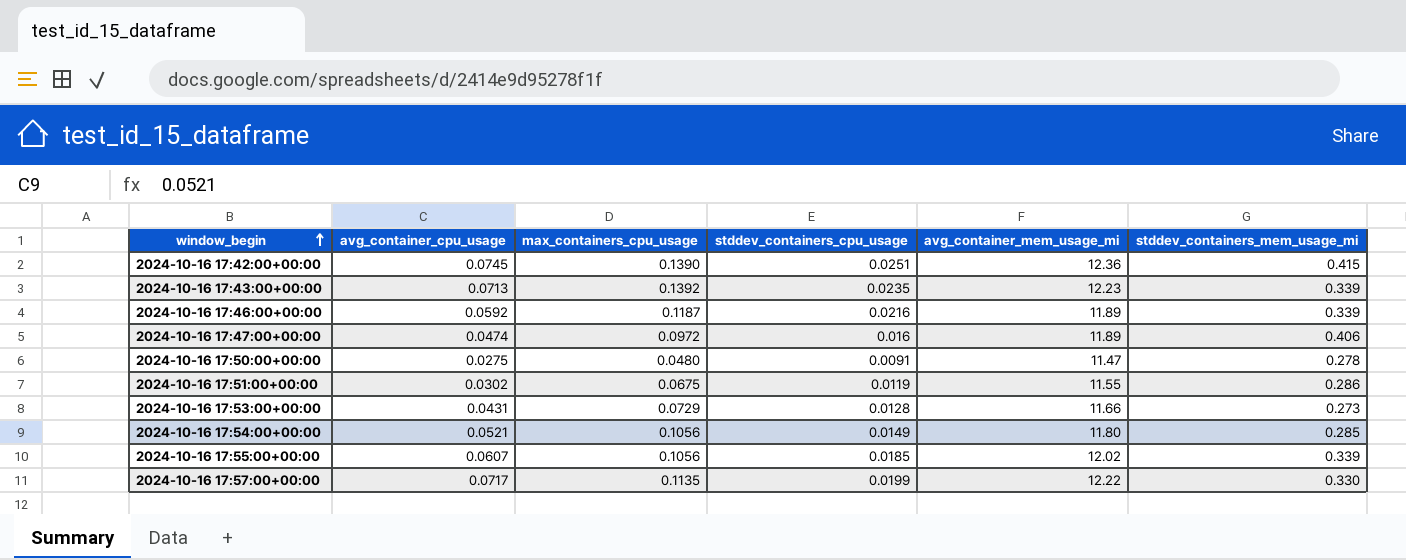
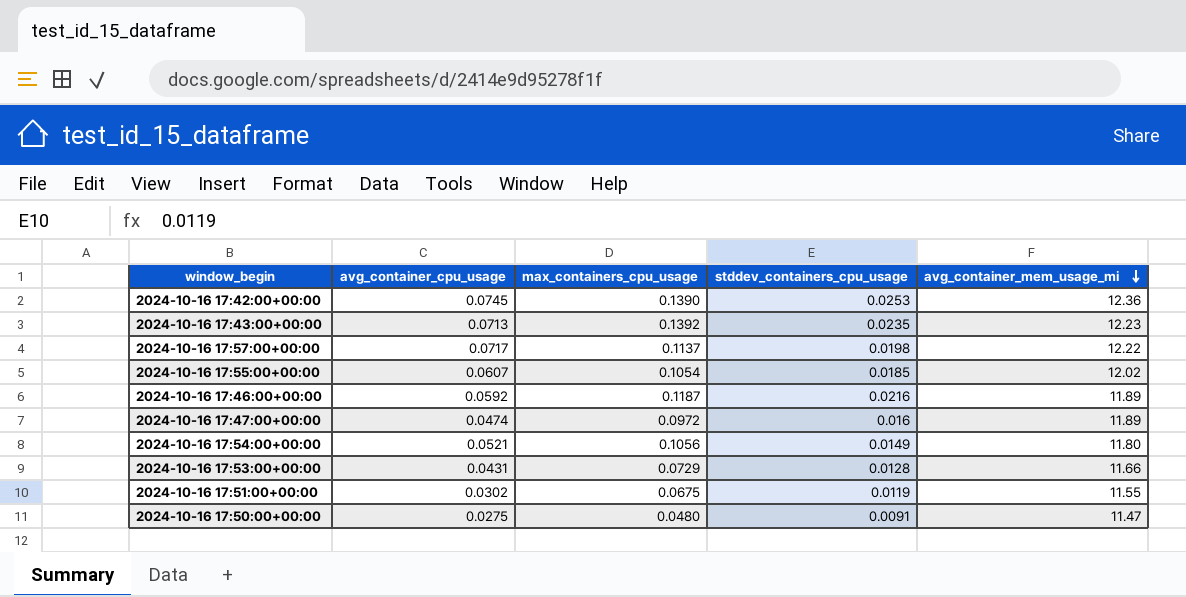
row order: window_begin ascending -> avg_container_mem_usage_mi descending
column stddev_containers_mem_usage_mi | position: 6 -> none
2024-10-16 17:42:00+00:00 | stddev_containers_cpu_usage: 0.0251 -> 0.0253
2024-10-16 17:57:00+00:00 | max_containers_cpu_usage: 0.1135 -> 0.1137
2024-10-16 17:57:00+00:00 | stddev_containers_cpu_usage: 0.0199 -> 0.0198
2024-10-16 17:55:00+00:00 | max_containers_cpu_usage: 0.1056 -> 0.1054

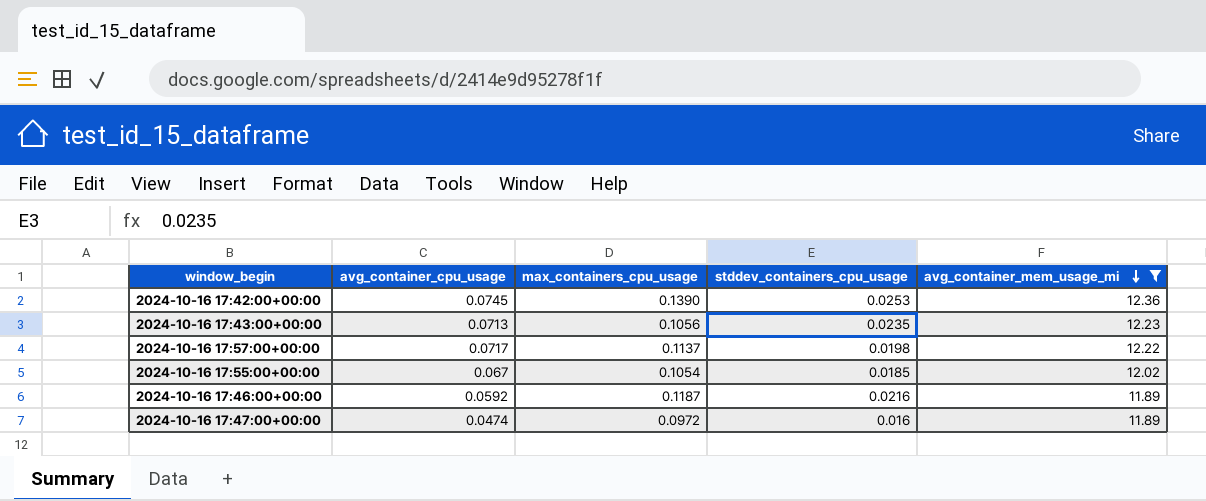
filter: none -> avg_container_mem_usage_mi >= 11.89
2024-10-16 17:43:00+00:00 | max_containers_cpu_usage: 0.1392 -> 0.1056
2024-10-16 17:55:00+00:00 | avg_container_cpu_usage: 0.0607 -> 0.067

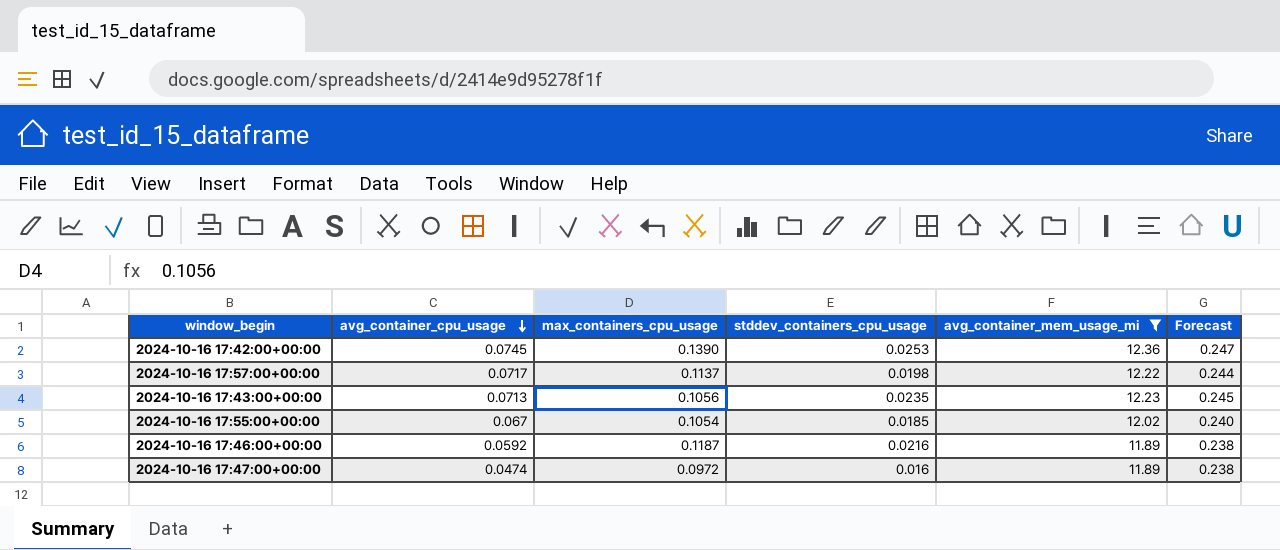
row order: avg_container_mem_usage_mi descending -> avg_container_cpu_usage descending
column Forecast | formula: none -> [avg_container_mem_usage_mi] * 0.02

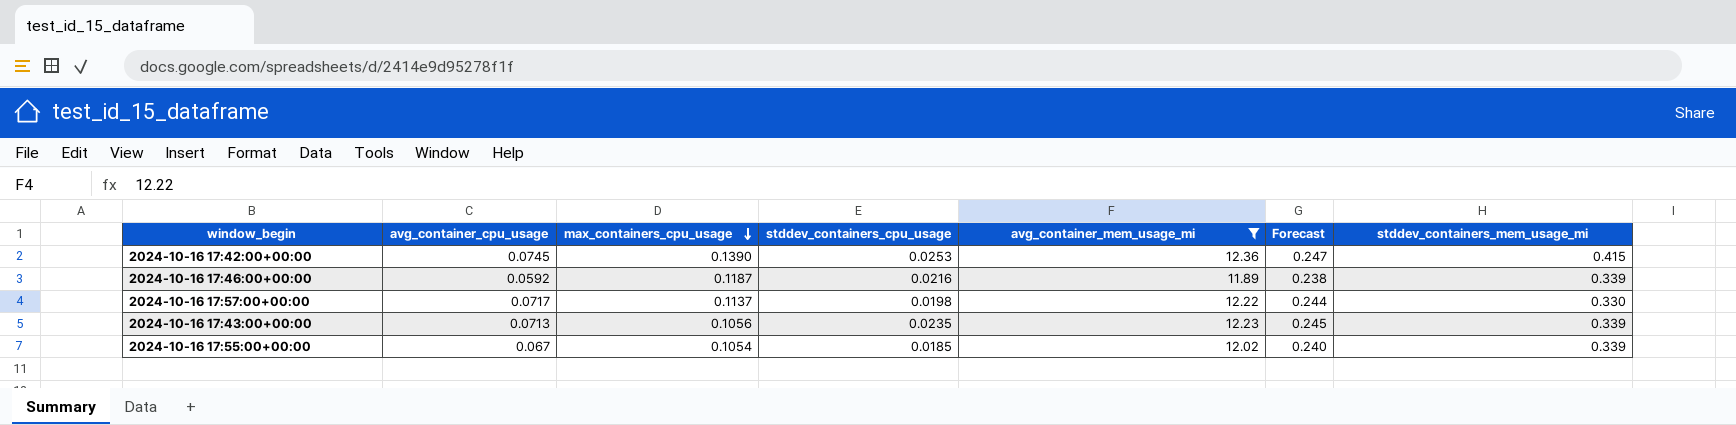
row order: avg_container_cpu_usage descending -> max_containers_cpu_usage descending
column stddev_containers_mem_usage_mi | position: none -> 7
row 2024-10-16 17:47:00+00:00: 0.0474 | 0.0972 | 0.016 | 11.89 | 0.238 -> none

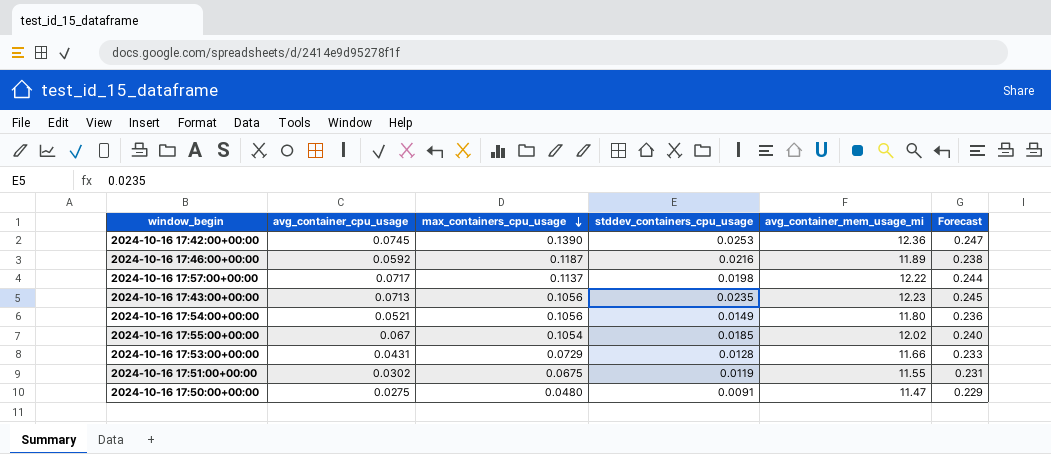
filter: avg_container_mem_usage_mi >= 11.89 -> none
column stddev_containers_mem_usage_mi | position: 7 -> none

